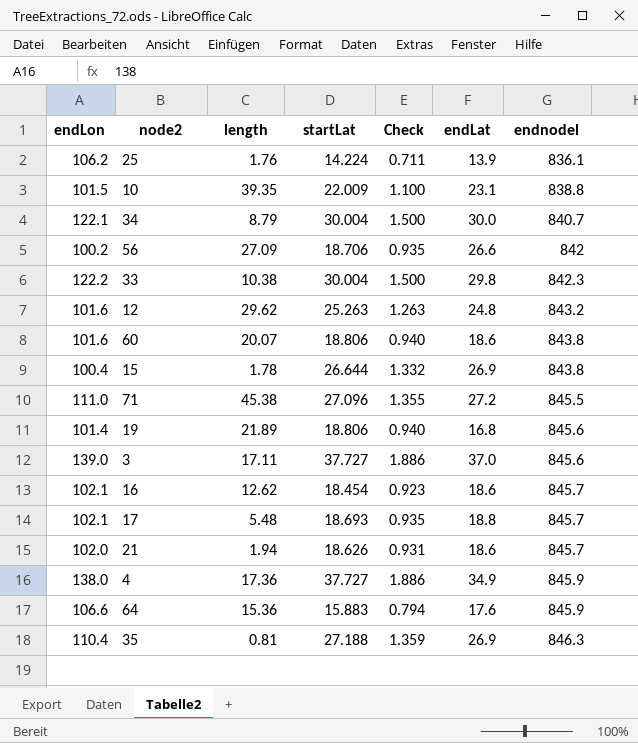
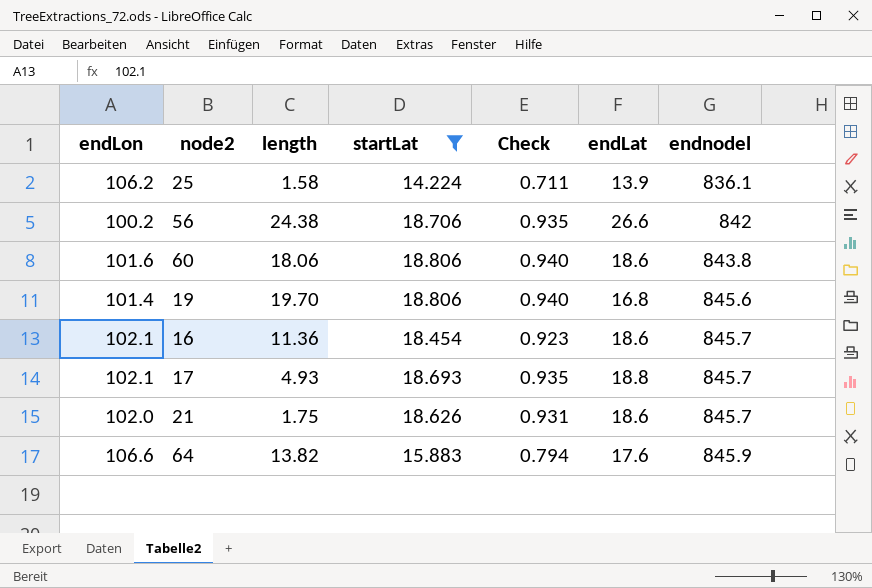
filter: none -> startLat <= 18.806
25 | length: 1.76 -> 1.58
56 | length: 27.09 -> 24.38
60 | length: 20.07 -> 18.06
19 | length: 21.89 -> 19.70
16 | length: 12.62 -> 11.36
17 | length: 5.48 -> 4.93
21 | length: 1.94 -> 1.75
64 | length: 15.36 -> 13.82

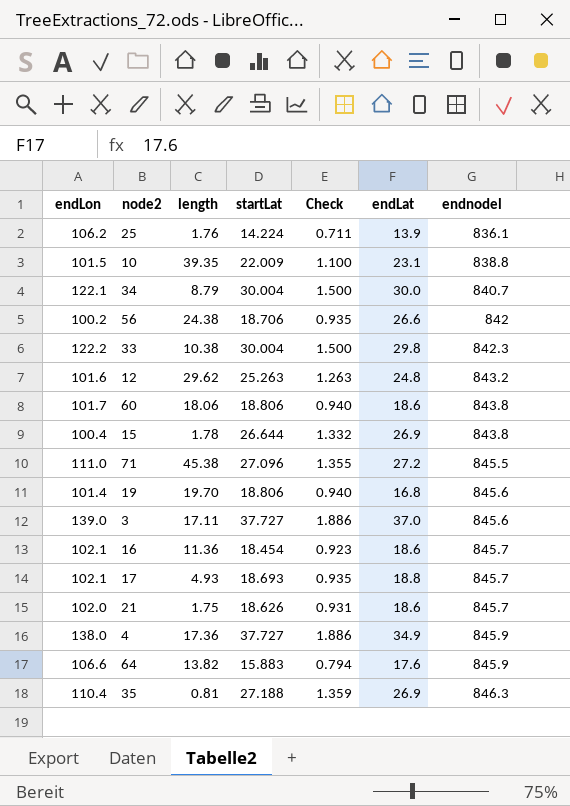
filter: startLat <= 18.806 -> none
25 | length: 1.58 -> 1.76
60 | endLon: 101.6 -> 101.7

